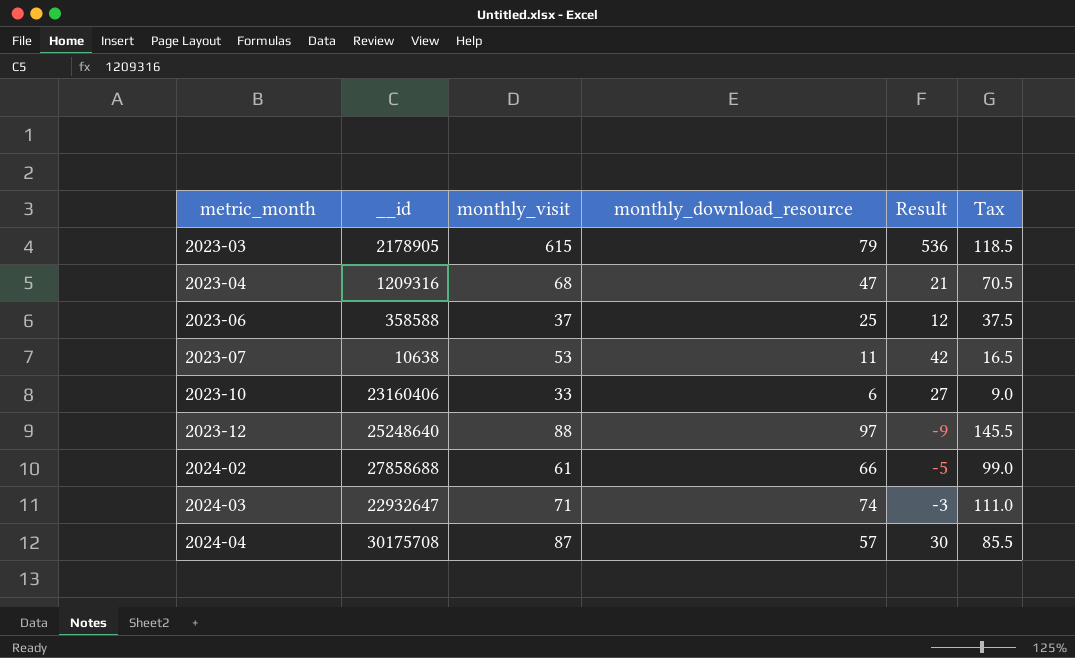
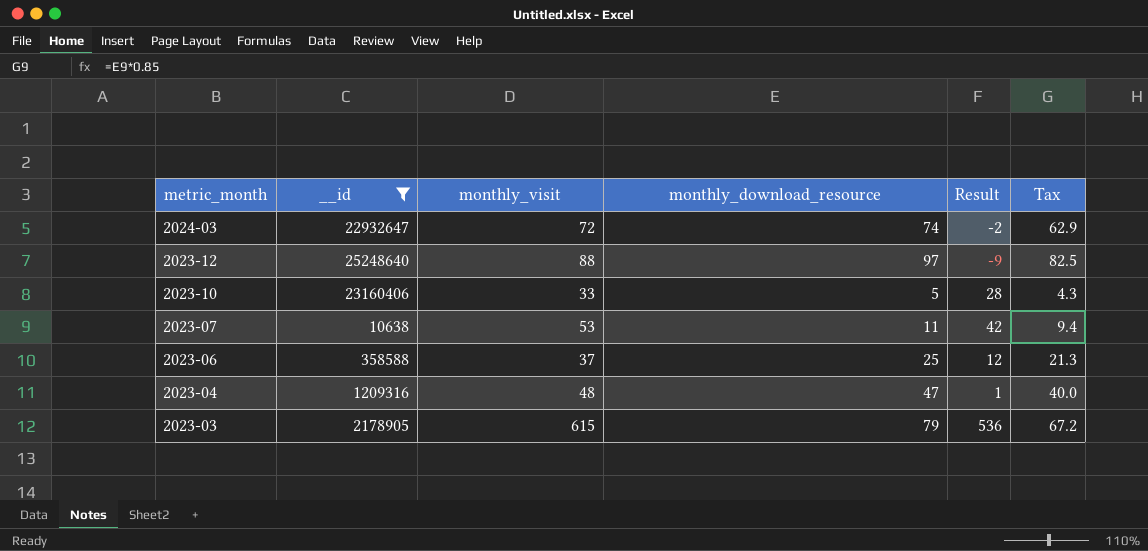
filter: none -> __id <= 25248640
row order: metric_month ascending -> metric_month descending
column Tax | formula: [monthly_download_resource] * 1.5 -> [monthly_download_resource] * 0.85
2024-03 | monthly_visit: 71 -> 72
2024-03 | Result: -3 -> -2
2023-10 | monthly_download_resource: 6 -> 5
2023-10 | Result: 27 -> 28
2023-04 | monthly_visit: 68 -> 48
2023-04 | Result: 21 -> 1

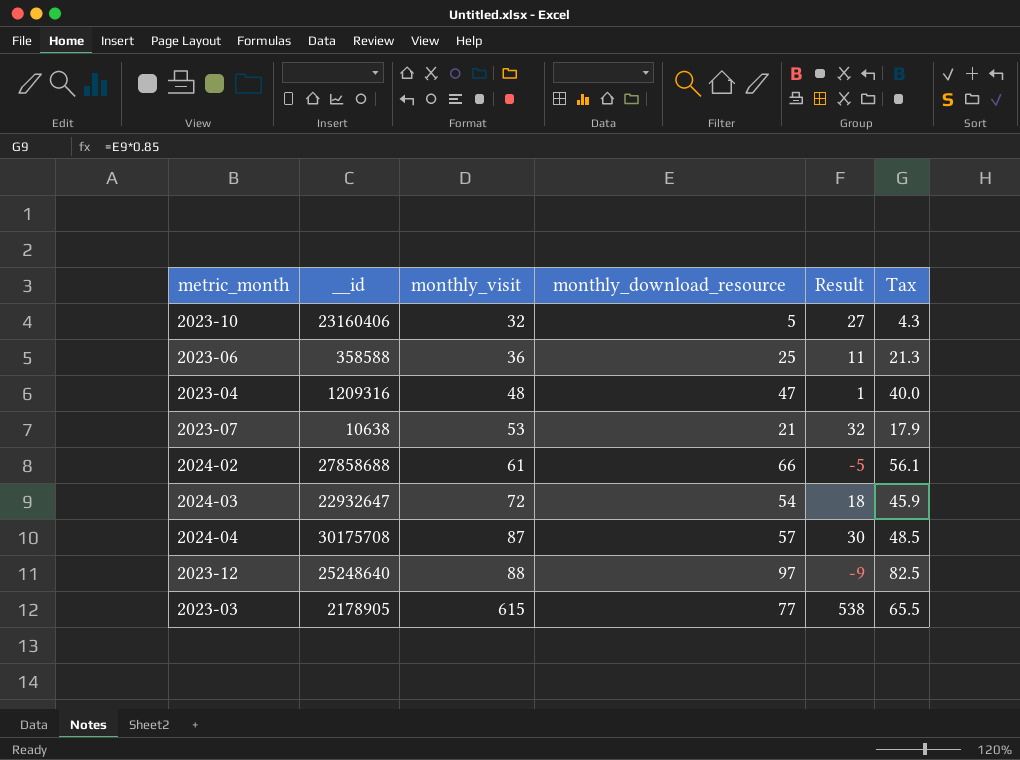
filter: __id <= 25248640 -> none
row order: metric_month descending -> monthly_visit ascending
2023-10 | monthly_visit: 33 -> 32
2023-10 | Result: 28 -> 27
2023-06 | monthly_visit: 37 -> 36
2023-06 | Result: 12 -> 11
2023-07 | monthly_download_resource: 11 -> 21
2023-07 | Result: 42 -> 32
2023-07 | Tax: 9.4 -> 17.9
2024-03 | monthly_download_resource: 74 -> 54
2024-03 | Result: -2 -> 18
2024-03 | Tax: 62.9 -> 45.9
2023-03 | monthly_download_resource: 79 -> 77
2023-03 | Result: 536 -> 538
2023-03 | Tax: 67.2 -> 65.5

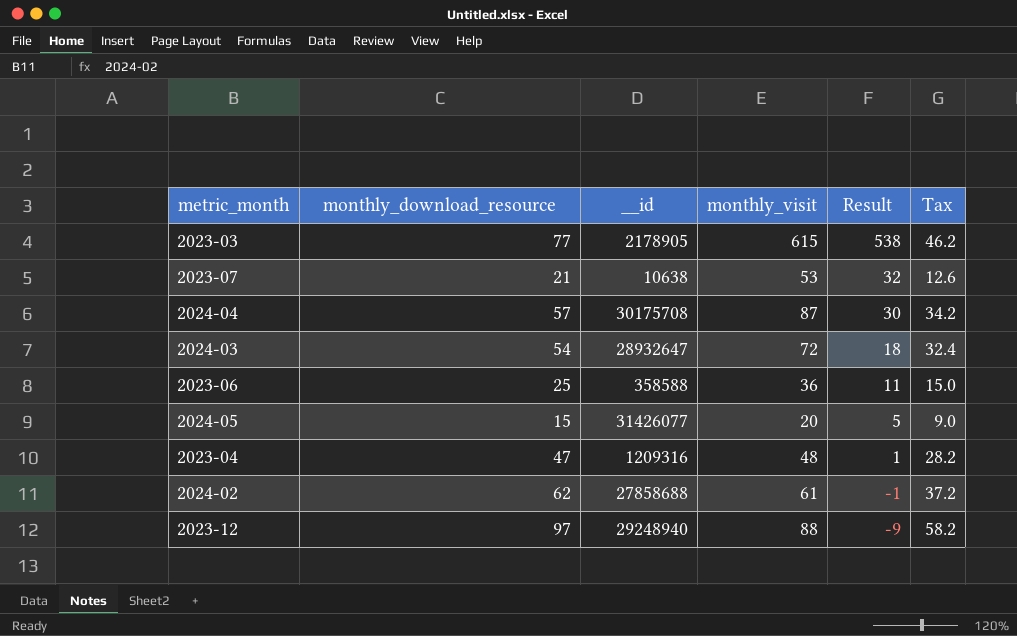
row order: monthly_visit ascending -> Result descending
column monthly_download_resource | position: 4 -> 2
column Tax | formula: [monthly_download_resource] * 0.85 -> [monthly_download_resource] * 0.6
row 2023-10: 23160406 | 32 | 5 | 27 | 4.3 -> none
2024-03 | __id: 22932647 -> 28932647
row 2024-05: none -> 15 | 31426077 | 20 | 5 | 9.0
2024-02 | monthly_download_resource: 66 -> 62
2024-02 | Result: -5 -> -1
2023-12 | __id: 25248640 -> 29248940

